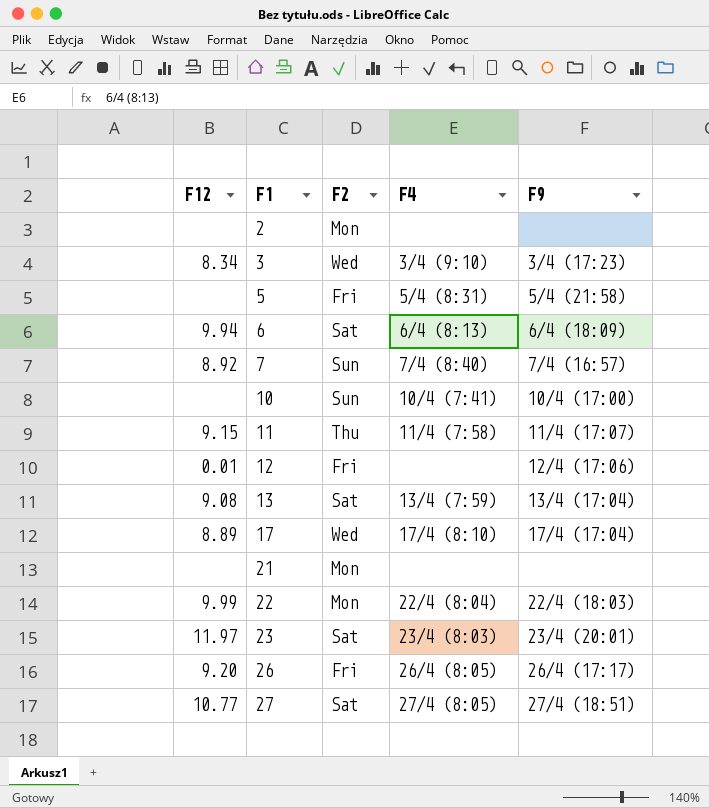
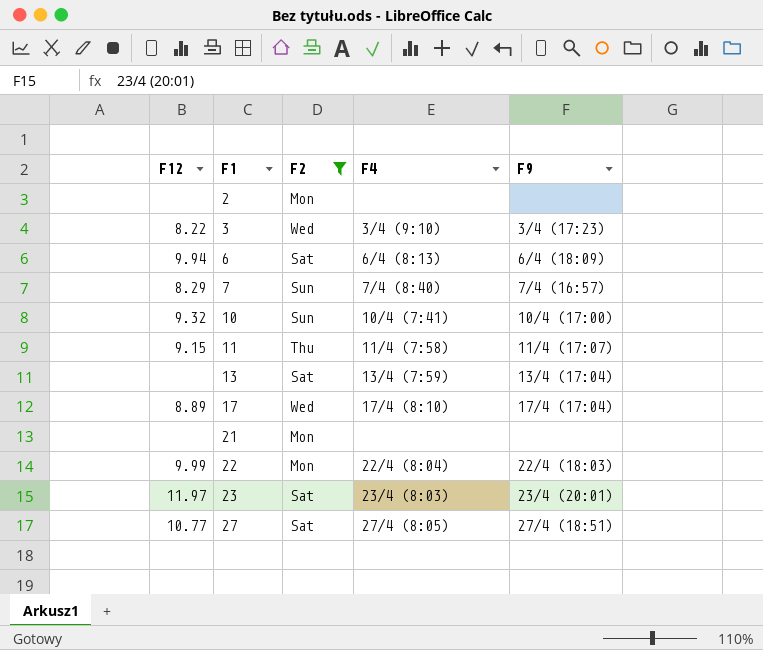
filter: none -> F2 != Fri
3 | F12: 8.34 -> 8.22
7 | F12: 8.92 -> 8.29
10 | F12: none -> 9.32
13 | F12: 9.08 -> none

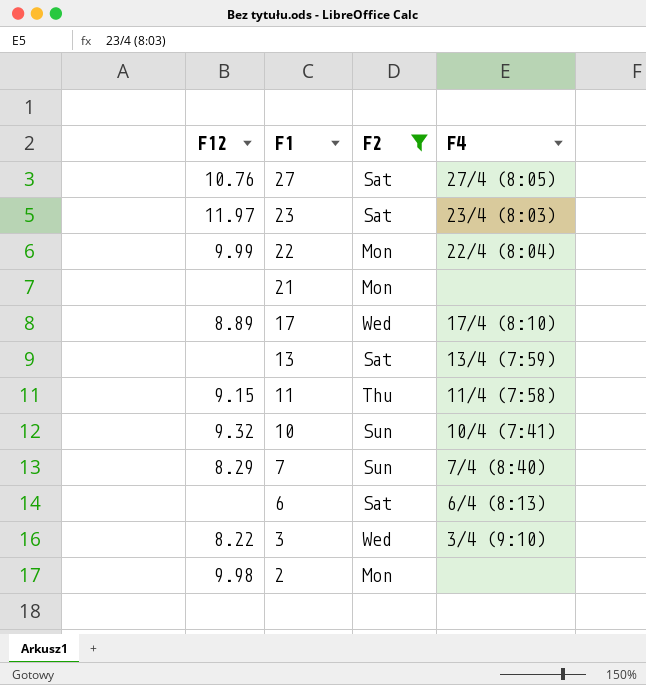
row order: F1 ascending -> F1 descending
column F9 | position: 5 -> none
27 | F12: 10.77 -> 10.76
6 | F12: 9.94 -> none
2 | F12: none -> 9.98

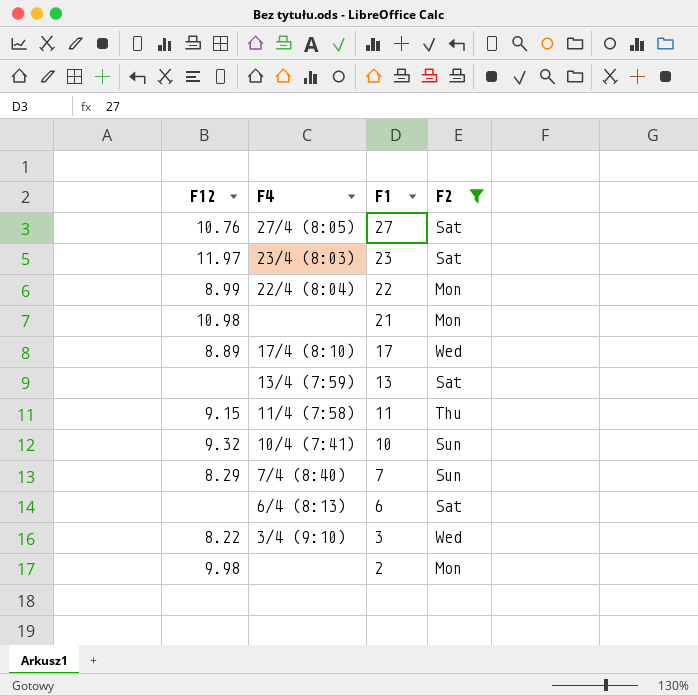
column F4 | position: 4 -> 2
22 | F12: 9.99 -> 8.99
21 | F12: none -> 10.98

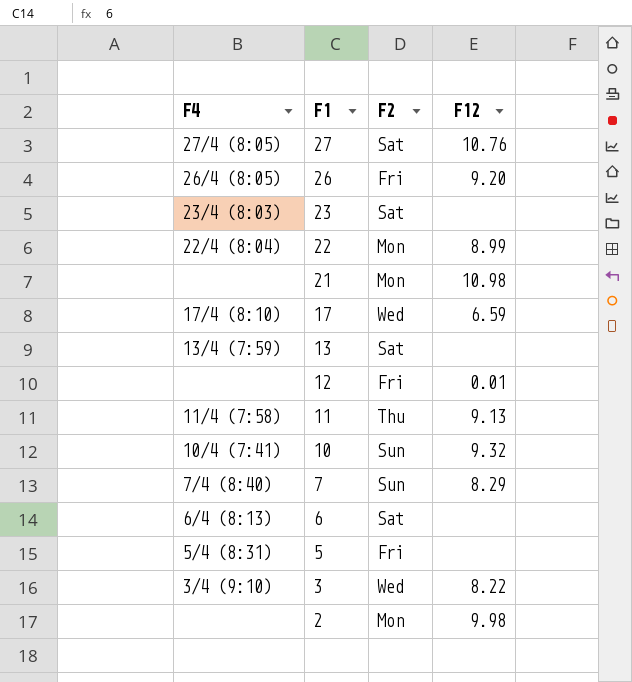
filter: F2 != Fri -> none
column F12 | position: 1 -> 4
23 | F12: 11.97 -> none
17 | F12: 8.89 -> 6.59
11 | F12: 9.15 -> 9.13

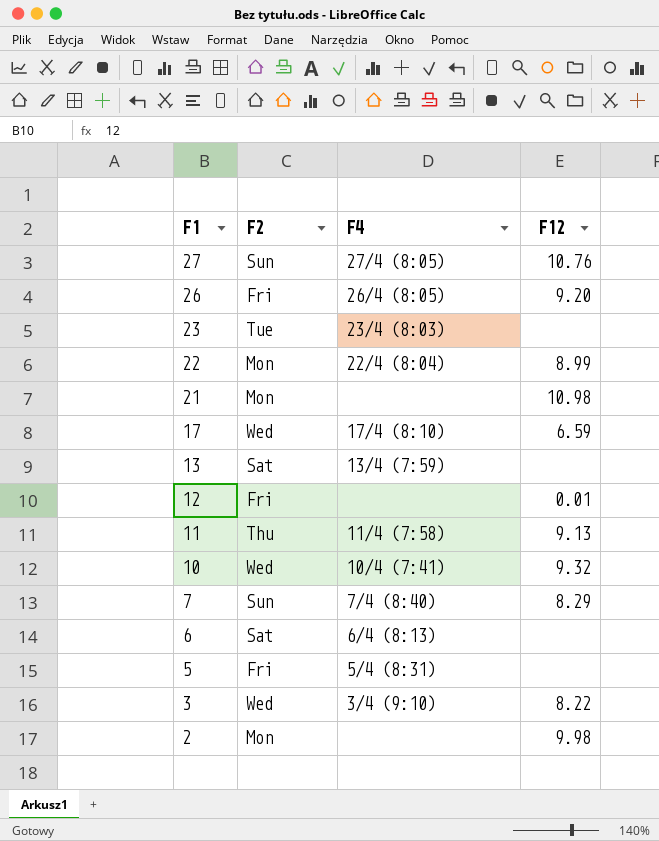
column F4 | position: 1 -> 3
27 | F2: Sat -> Sun
23 | F2: Sat -> Tue
10 | F2: Sun -> Wed

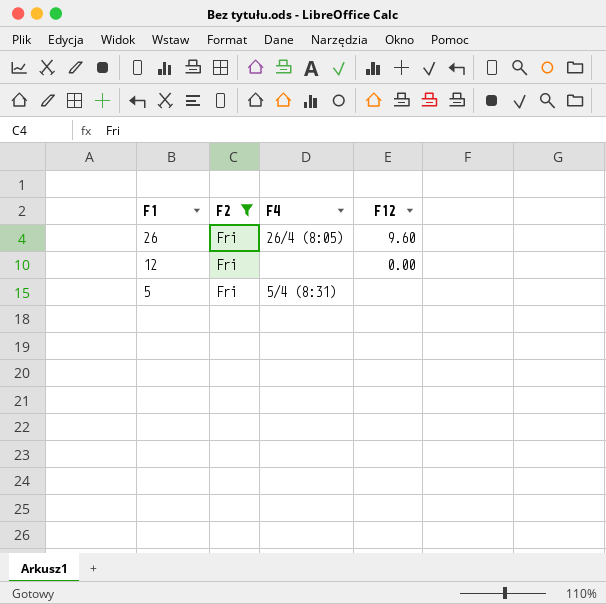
filter: none -> F2 = Fri
26 | F12: 9.20 -> 9.60
12 | F12: 0.01 -> 0.00

